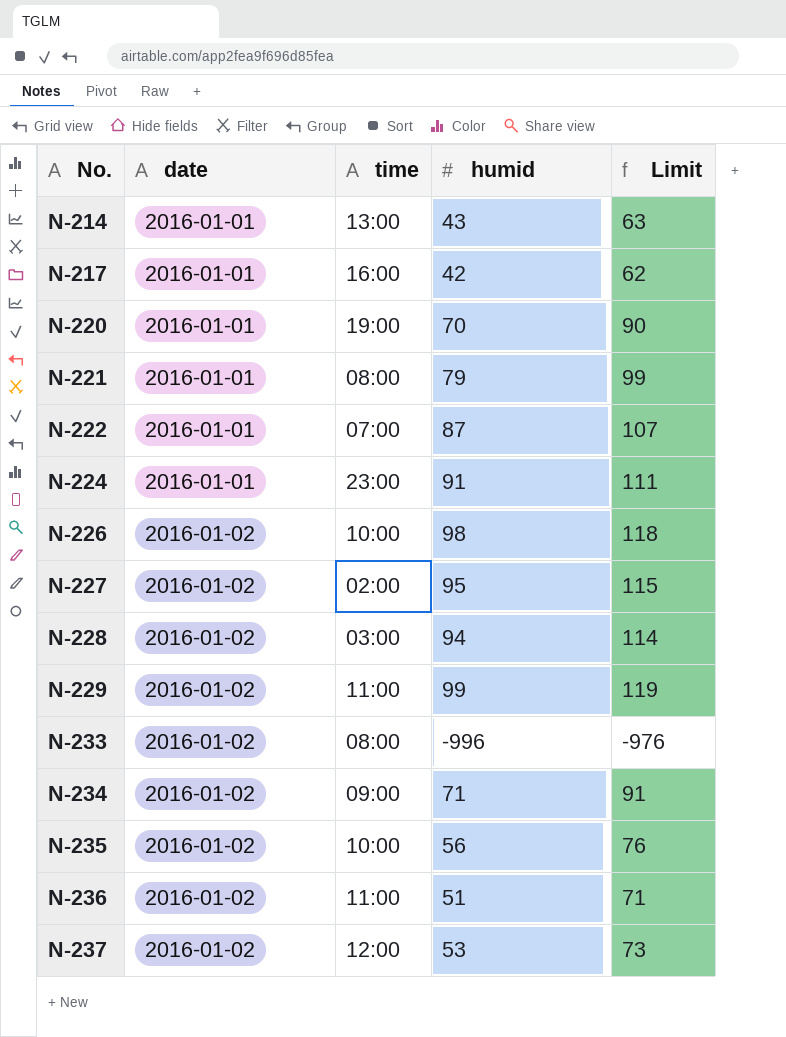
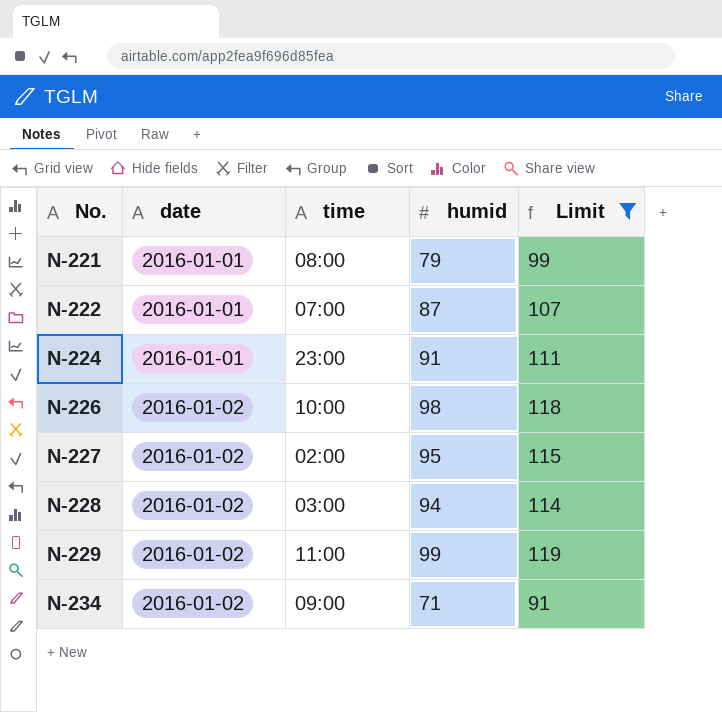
filter: none -> Limit >= 91

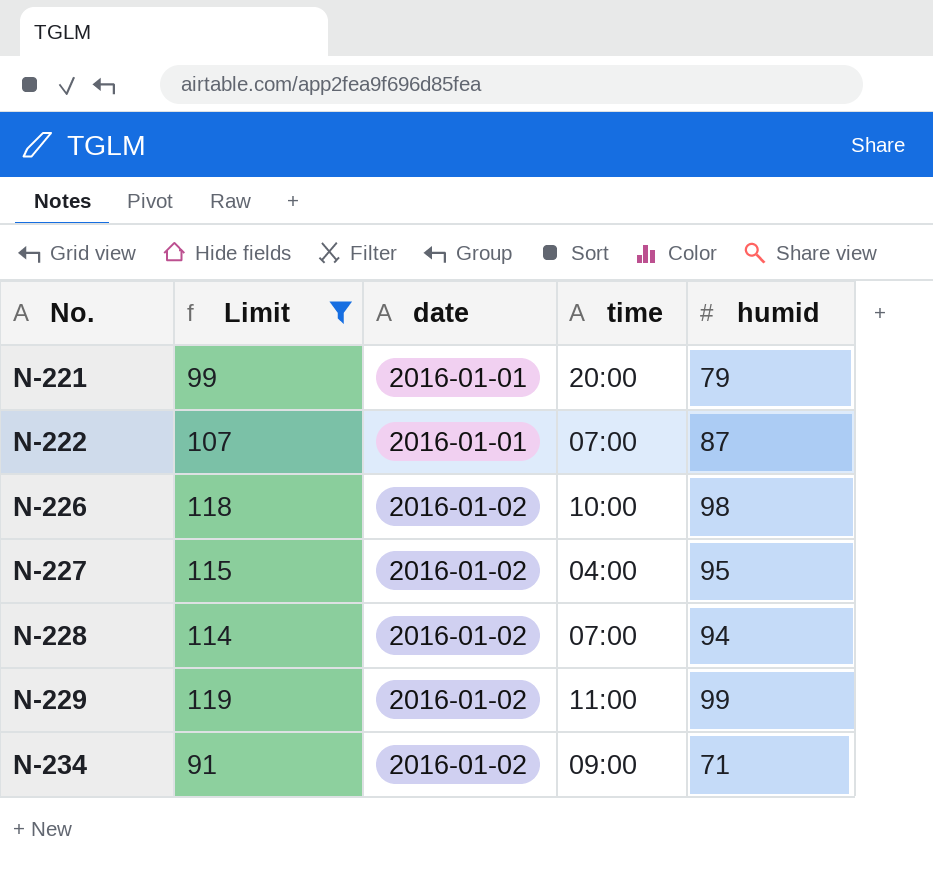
column Limit | position: 5 -> 2
row N-224: 2016-01-01 | 23:00 | 91 | 111 -> none
N-221 | time: 08:00 -> 20:00
N-227 | time: 02:00 -> 04:00
N-228 | time: 03:00 -> 07:00

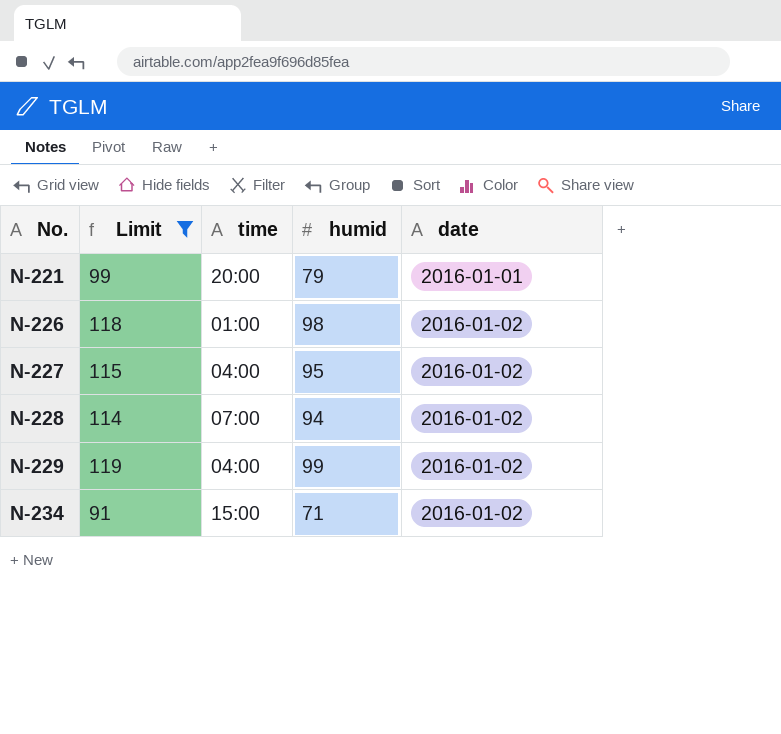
column date | position: 3 -> 5
row N-222: 107 | 2016-01-01 | 07:00 | 87 -> none
N-226 | time: 10:00 -> 01:00
N-229 | time: 11:00 -> 04:00
N-234 | time: 09:00 -> 15:00

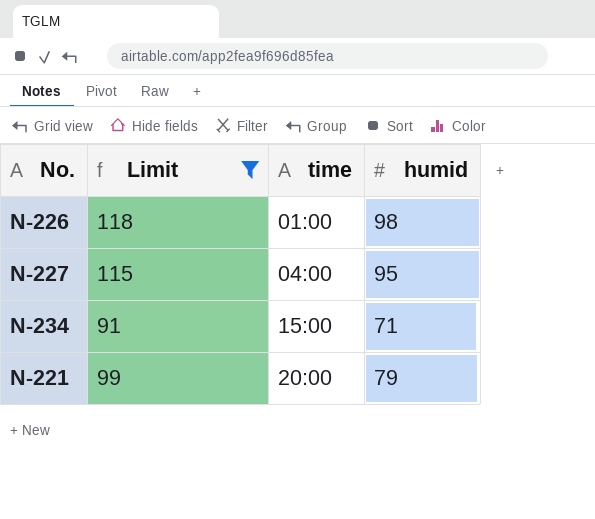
row order: No. ascending -> time ascending
column date | position: 5 -> none
row N-228: 114 | 07:00 | 94 | 2016-01-02 -> none
row N-229: 119 | 04:00 | 99 | 2016-01-02 -> none

